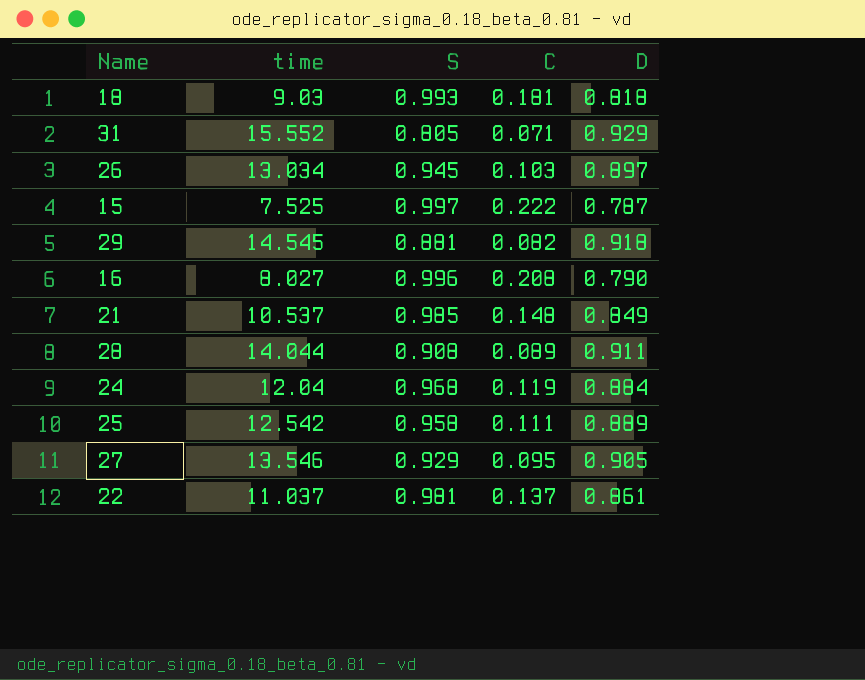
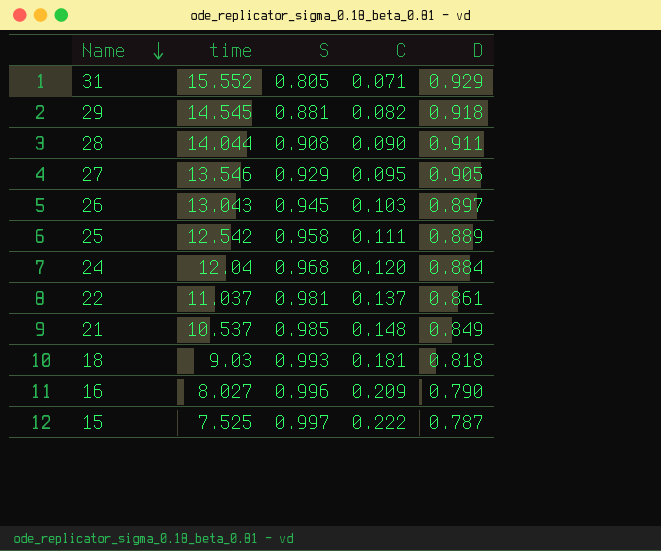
row order: none -> Name descending
28 | C: 0.089 -> 0.090
26 | time: 13.034 -> 13.043
24 | C: 0.119 -> 0.120
16 | C: 0.208 -> 0.209

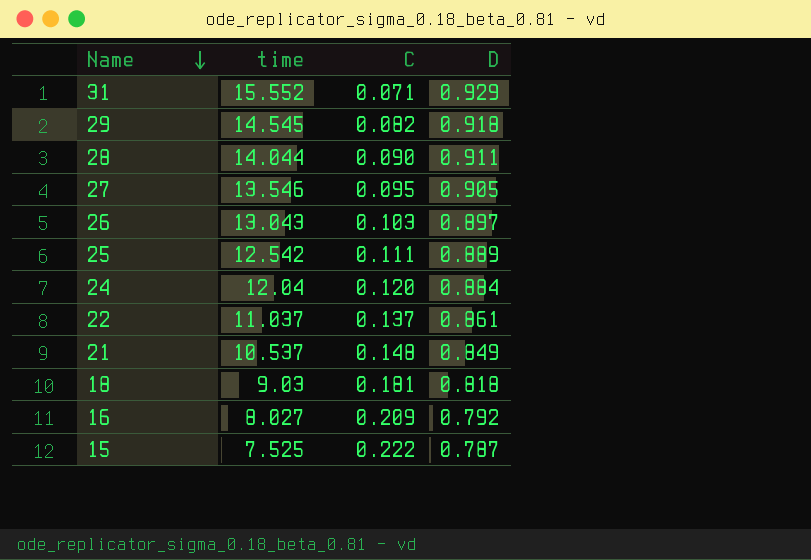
column S | position: 3 -> none
16 | D: 0.790 -> 0.792

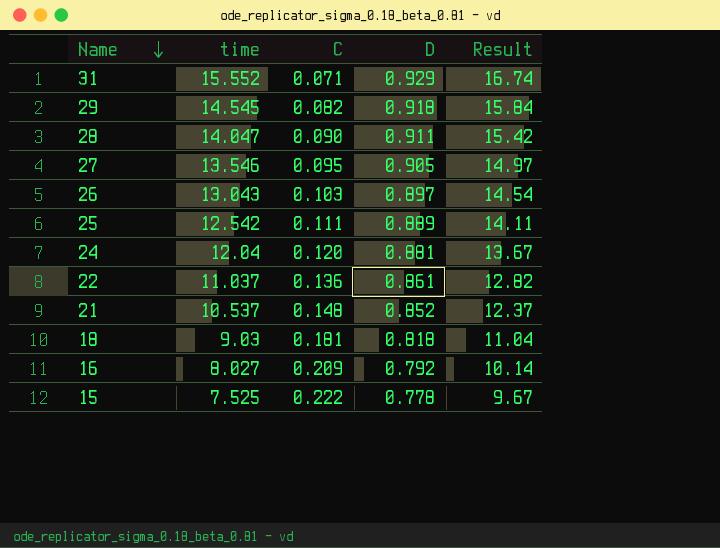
column Result | formula: none -> [time] / [D]
28 | time: 14.044 -> 14.047
24 | D: 0.884 -> 0.881
22 | C: 0.137 -> 0.136
21 | D: 0.849 -> 0.852
15 | D: 0.787 -> 0.778

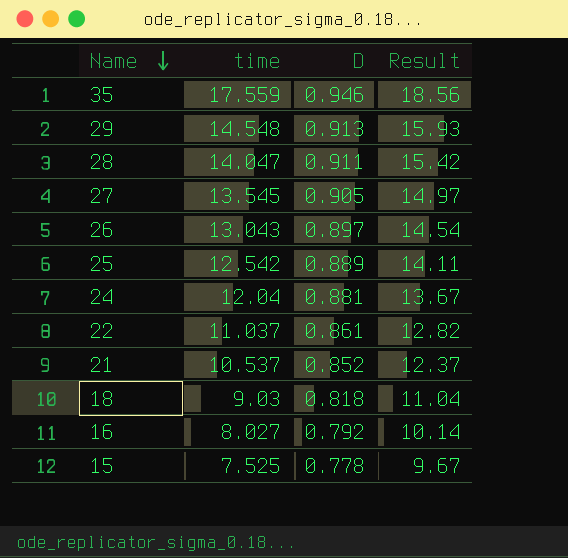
column C | position: 3 -> none
row 31: 15.552 | 0.071 | 0.929 | 16.74 -> none
row 35: none -> 17.559 | 0.946 | 18.56
29 | time: 14.545 -> 14.548
29 | D: 0.918 -> 0.913
29 | Result: 15.84 -> 15.93
27 | time: 13.546 -> 13.545

